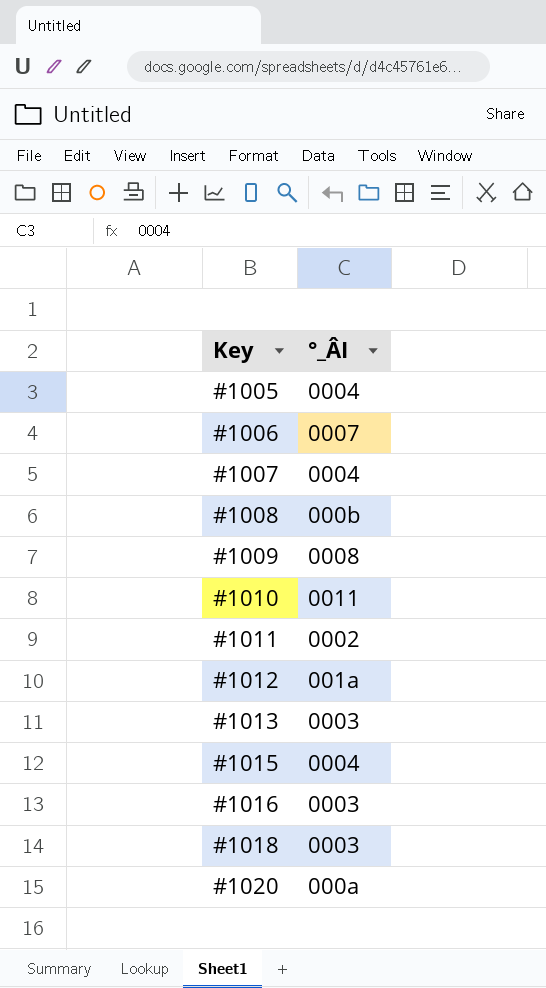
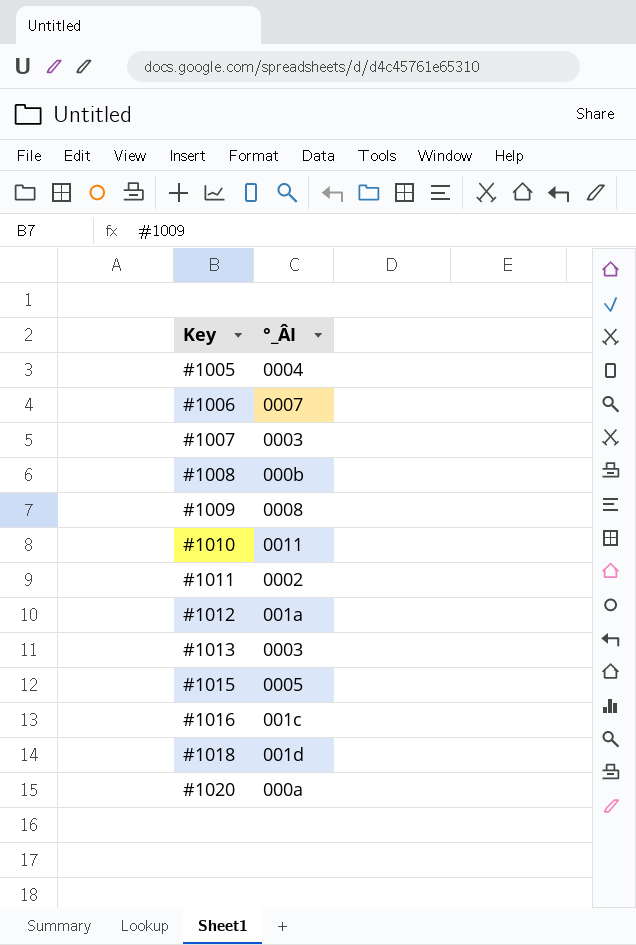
#1007 | °_ÂI: 0004 -> 0003
#1015 | °_ÂI: 0004 -> 0005
#1016 | °_ÂI: 0003 -> 001c
#1018 | °_ÂI: 0003 -> 001d

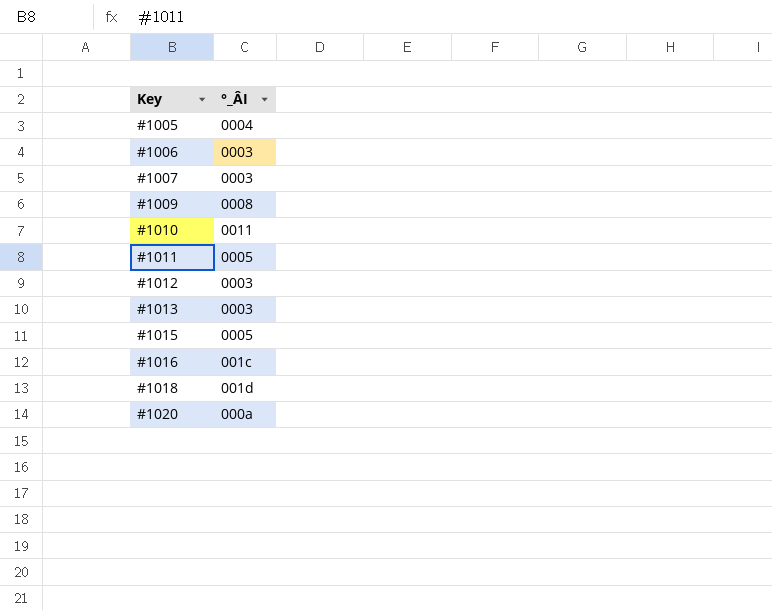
row #1008: 000b -> none
#1006 | °_ÂI: 0007 -> 0003
#1011 | °_ÂI: 0002 -> 0005
#1012 | °_ÂI: 001a -> 0003

